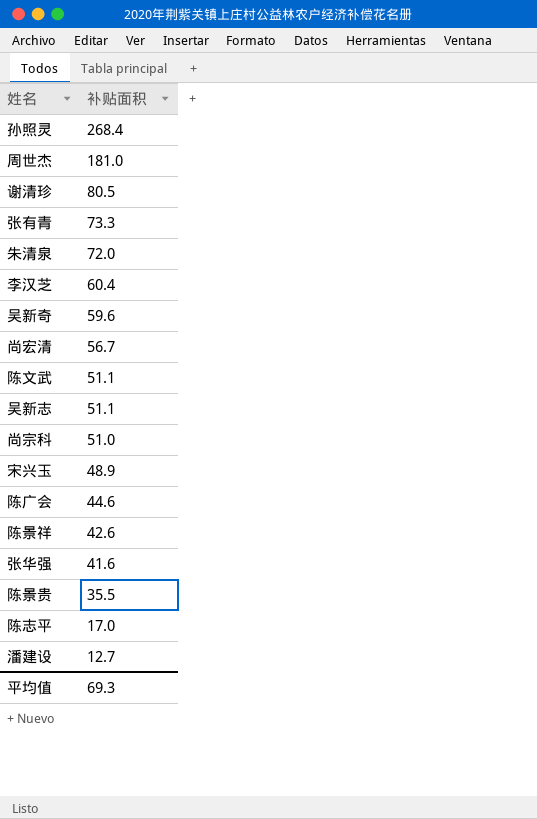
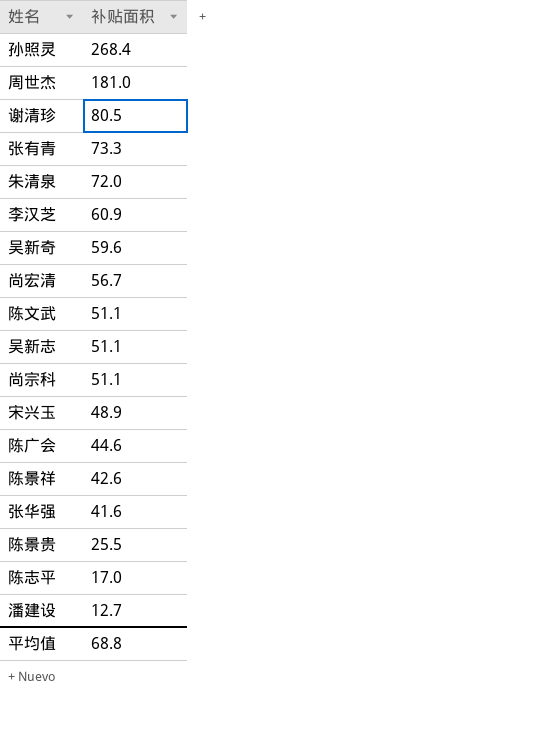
李汉芝 | 补贴面积: 60.4 -> 60.9
尚宗科 | 补贴面积: 51.0 -> 51.1
陈景贵 | 补贴面积: 35.5 -> 25.5
平均值 | 补贴面积: 69.3 -> 68.8

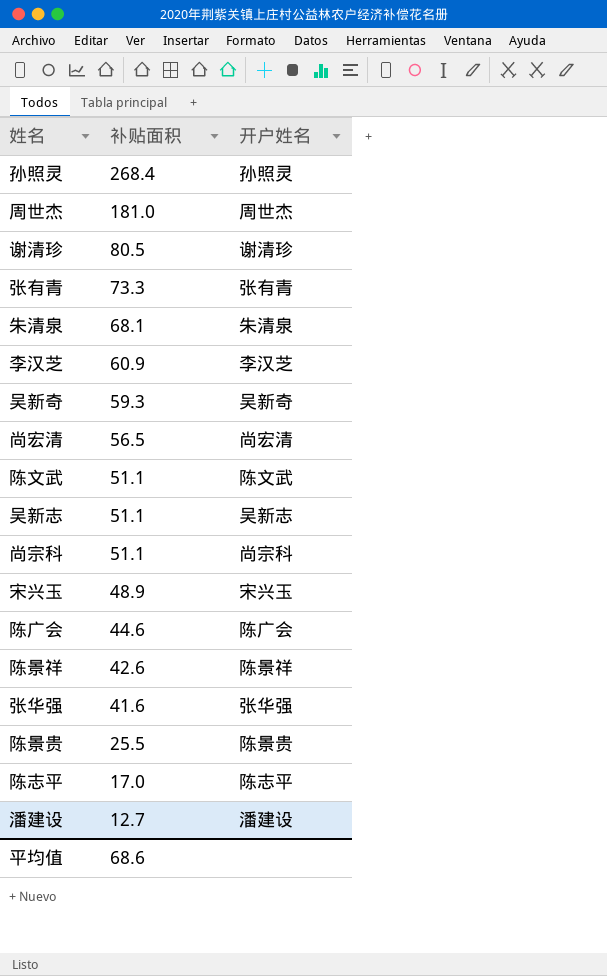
column 开户姓名 | position: none -> 3
朱清泉 | 补贴面积: 72.0 -> 68.1
吴新奇 | 补贴面积: 59.6 -> 59.3
尚宏清 | 补贴面积: 56.7 -> 56.5
平均值 | 补贴面积: 68.8 -> 68.6

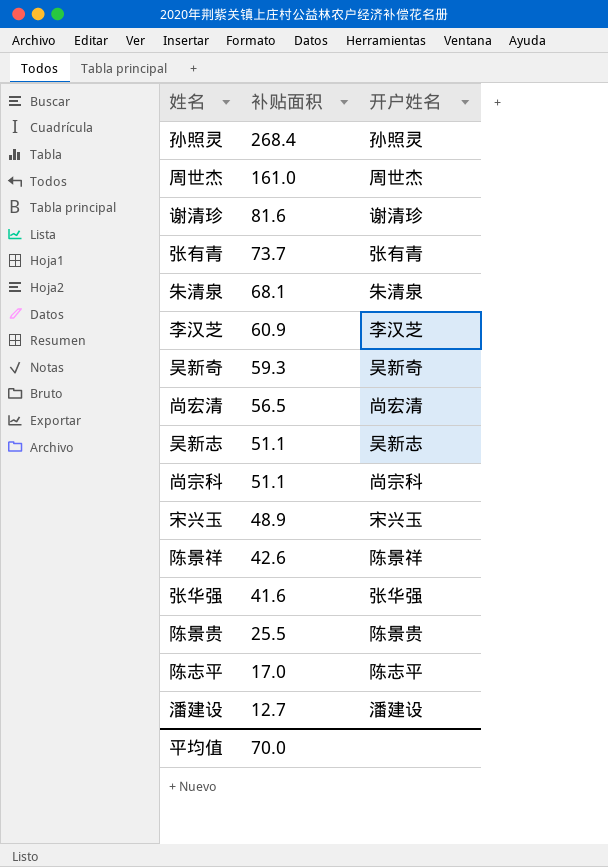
row 陈文武: 51.1 | 陈文武 -> none
row 陈广会: 44.6 | 陈广会 -> none
周世杰 | 补贴面积: 181.0 -> 161.0
谢清珍 | 补贴面积: 80.5 -> 81.6
张有青 | 补贴面积: 73.3 -> 73.7
平均值 | 补贴面积: 68.6 -> 70.0

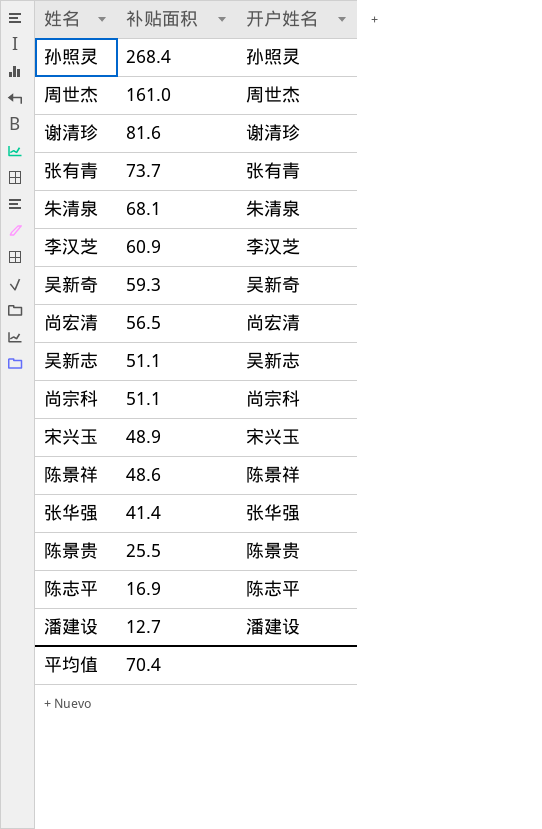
陈景祥 | 补贴面积: 42.6 -> 48.6
张华强 | 补贴面积: 41.6 -> 41.4
陈志平 | 补贴面积: 17.0 -> 16.9
平均值 | 补贴面积: 70.0 -> 70.4

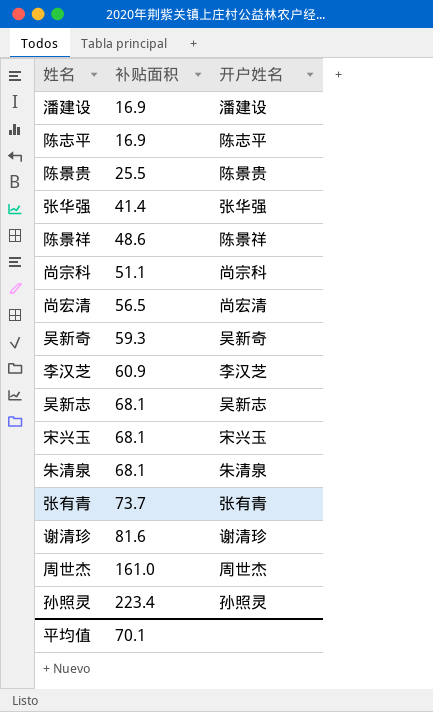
row order: 补贴面积 descending -> 补贴面积 ascending
潘建设 | 补贴面积: 12.7 -> 16.9
吴新志 | 补贴面积: 51.1 -> 68.1
宋兴玉 | 补贴面积: 48.9 -> 68.1
孙照灵 | 补贴面积: 268.4 -> 223.4
平均值 | 补贴面积: 70.4 -> 70.1

